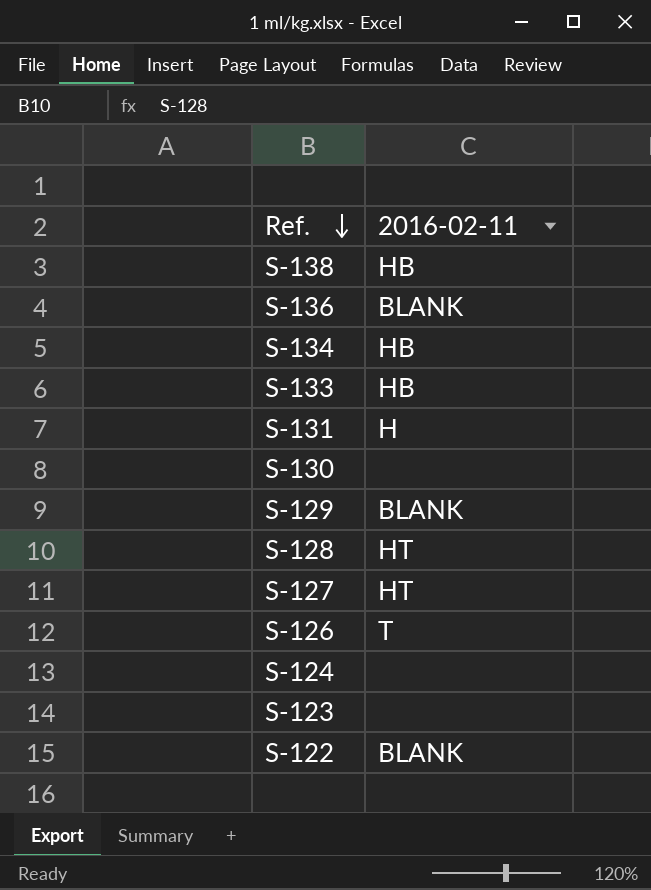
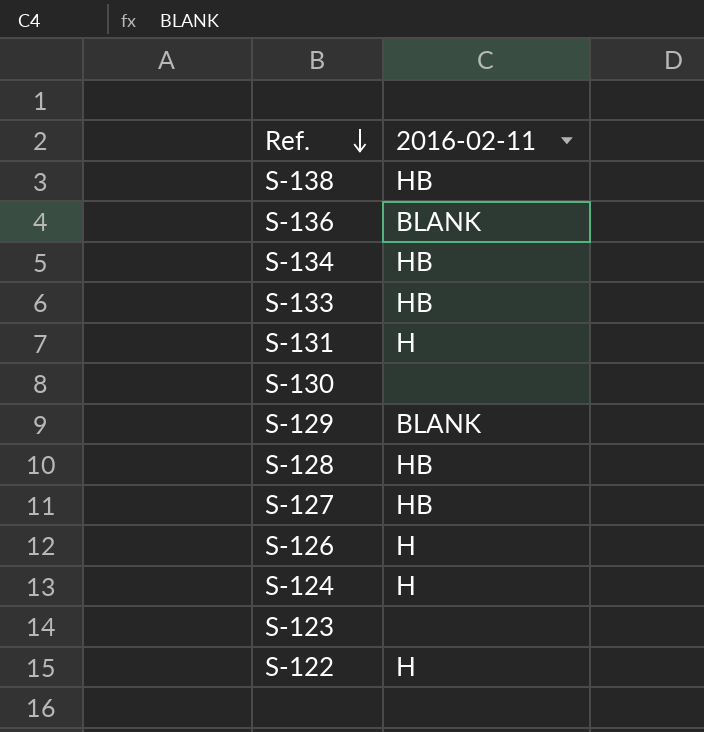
S-128 | 2016-02-11: HT -> HB
S-127 | 2016-02-11: HT -> HB
S-126 | 2016-02-11: T -> H
S-124 | 2016-02-11: none -> H
S-122 | 2016-02-11: BLANK -> H

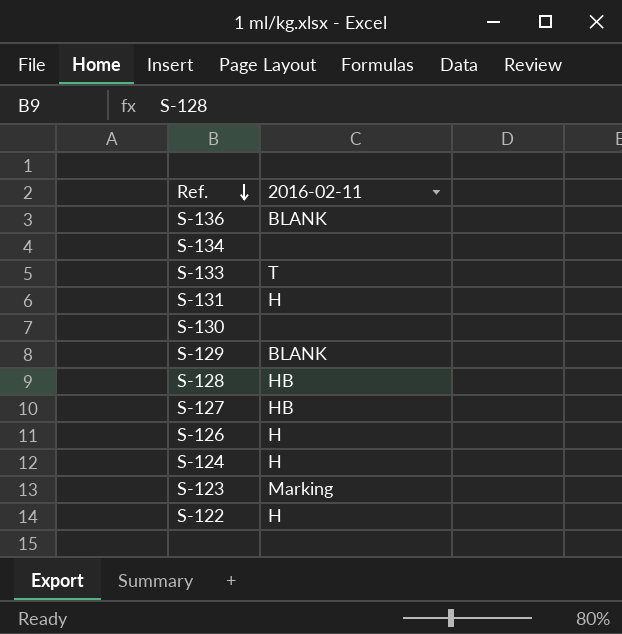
row S-138: HB -> none
S-134 | 2016-02-11: HB -> none
S-133 | 2016-02-11: HB -> T
S-123 | 2016-02-11: none -> Marking

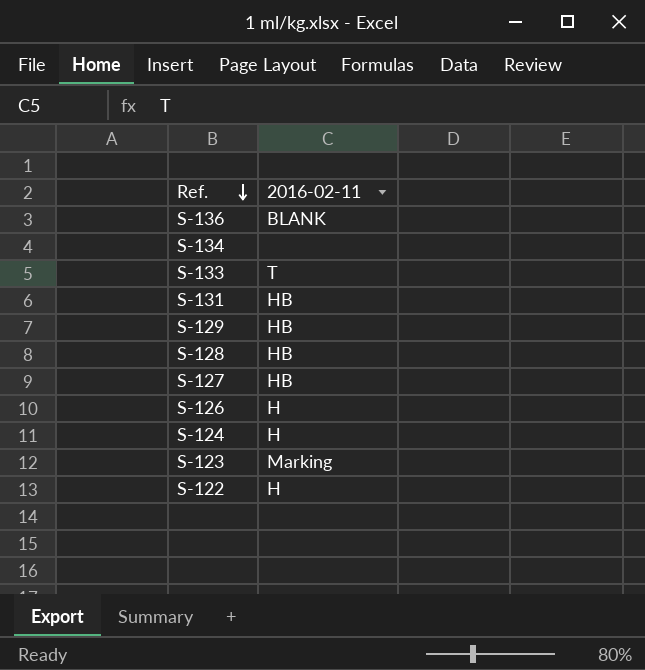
row S-130: none -> none
S-131 | 2016-02-11: H -> HB
S-129 | 2016-02-11: BLANK -> HB

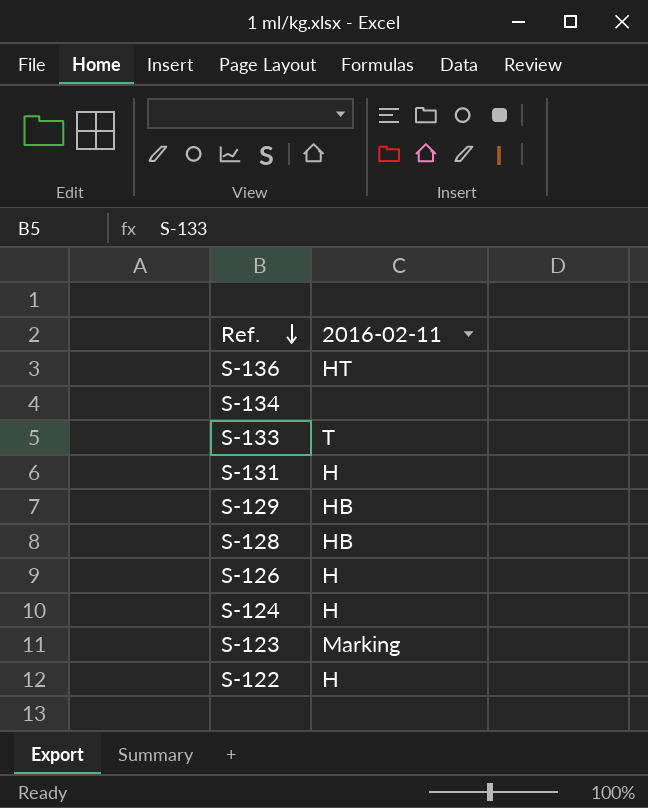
row S-127: HB -> none
S-136 | 2016-02-11: BLANK -> HT
S-131 | 2016-02-11: HB -> H

